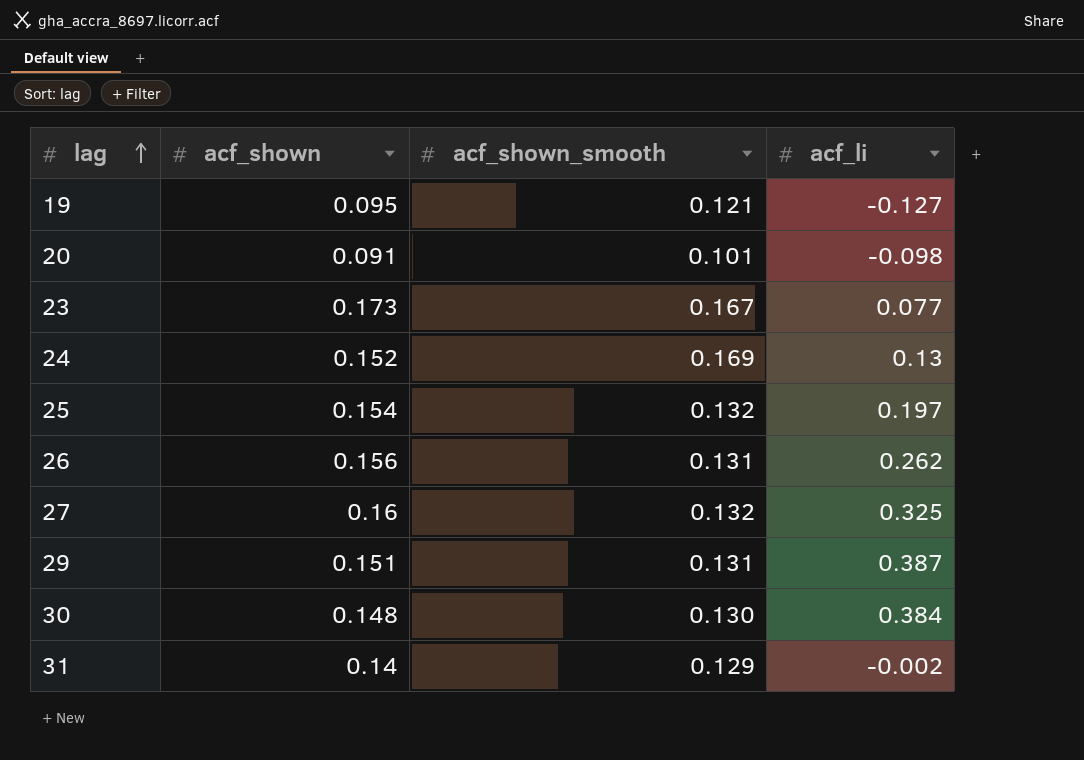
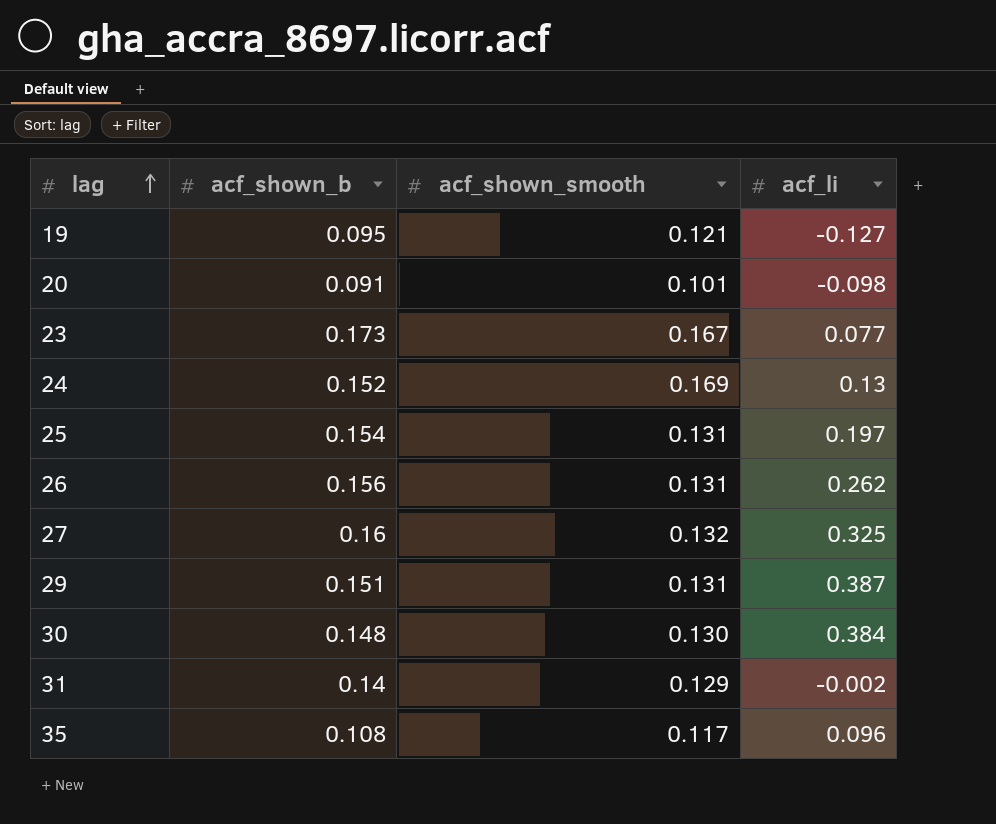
column name: acf_shown -> acf_shown_b
25 | acf_shown_smooth: 0.132 -> 0.131
row 35: none -> 0.108 | 0.117 | 0.096

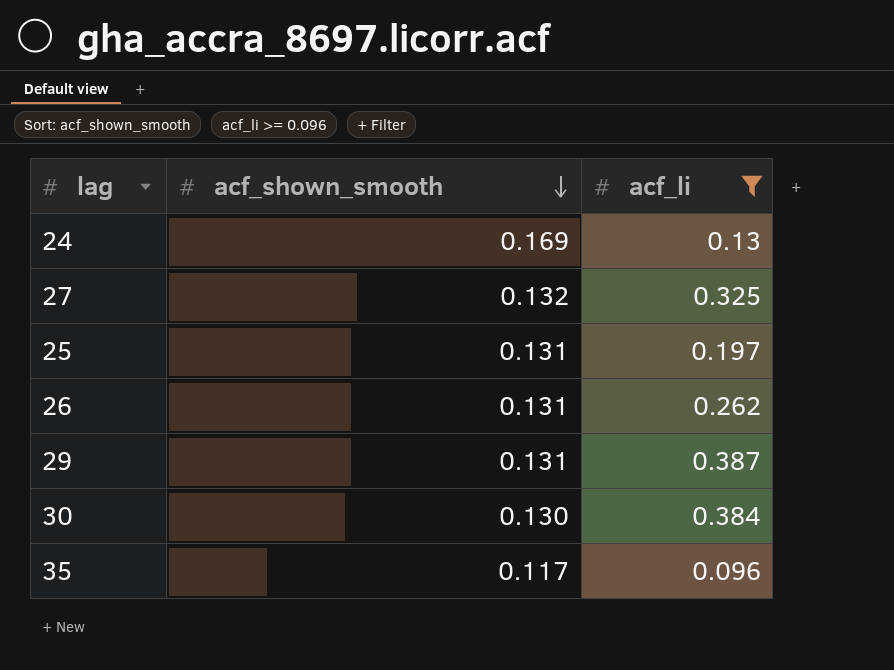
filter: none -> acf_li >= 0.096
row order: lag ascending -> acf_shown_smooth descending
column acf_shown_b | position: 2 -> none

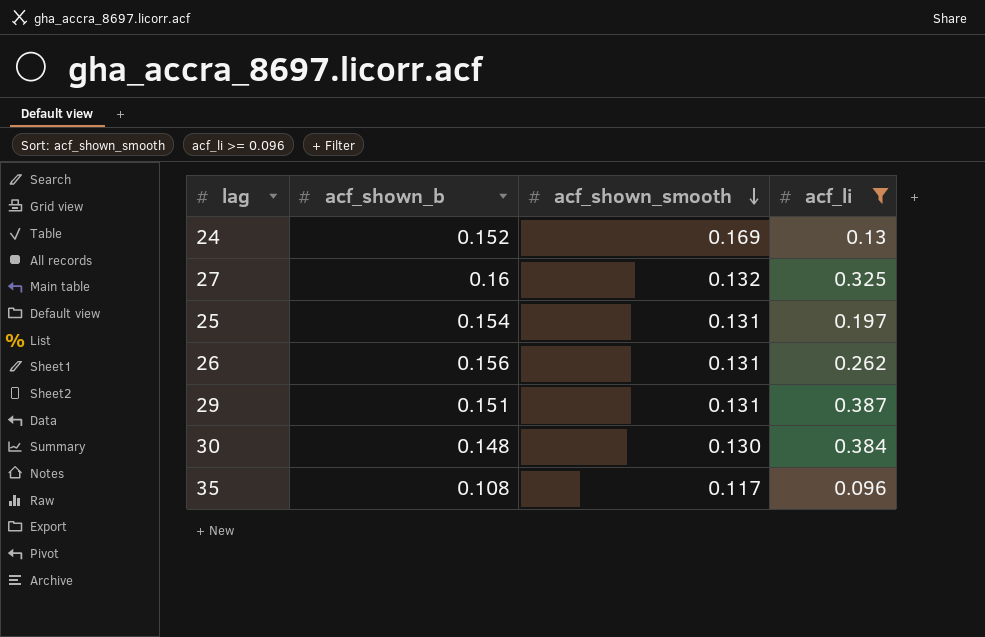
column acf_shown_b | position: none -> 2

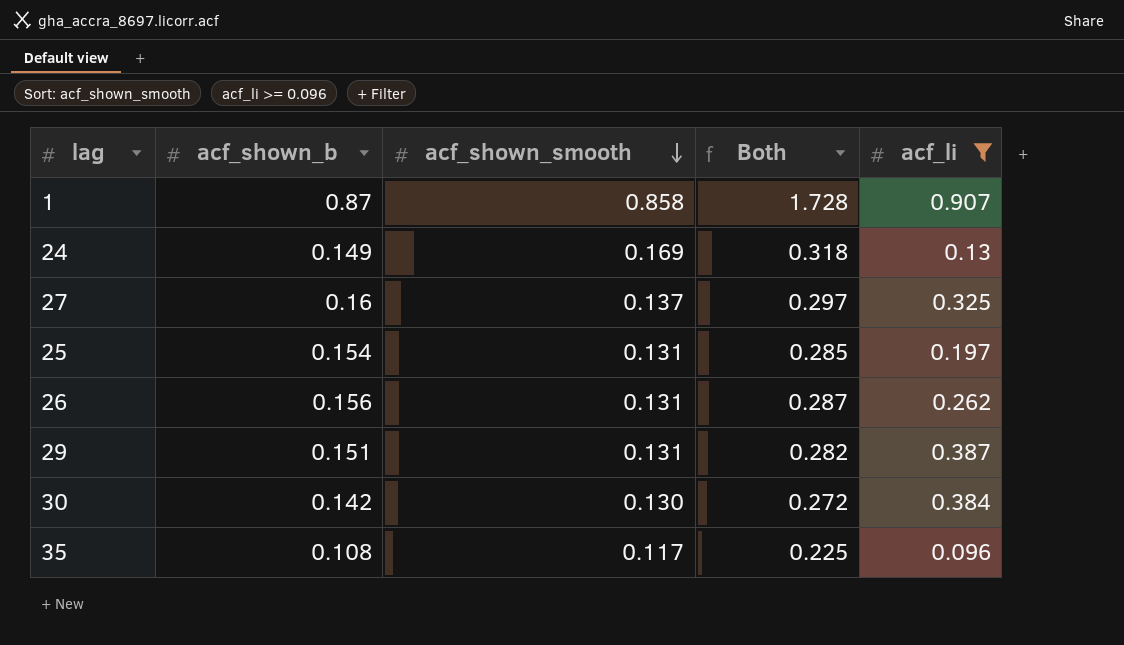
column Both | formula: none -> [acf_shown_b] + [acf_shown_smooth]
row 1: none -> 0.87 | 0.858 | 1.728 | 0.907
24 | acf_shown_b: 0.152 -> 0.149
27 | acf_shown_smooth: 0.132 -> 0.137
30 | acf_shown_b: 0.148 -> 0.142

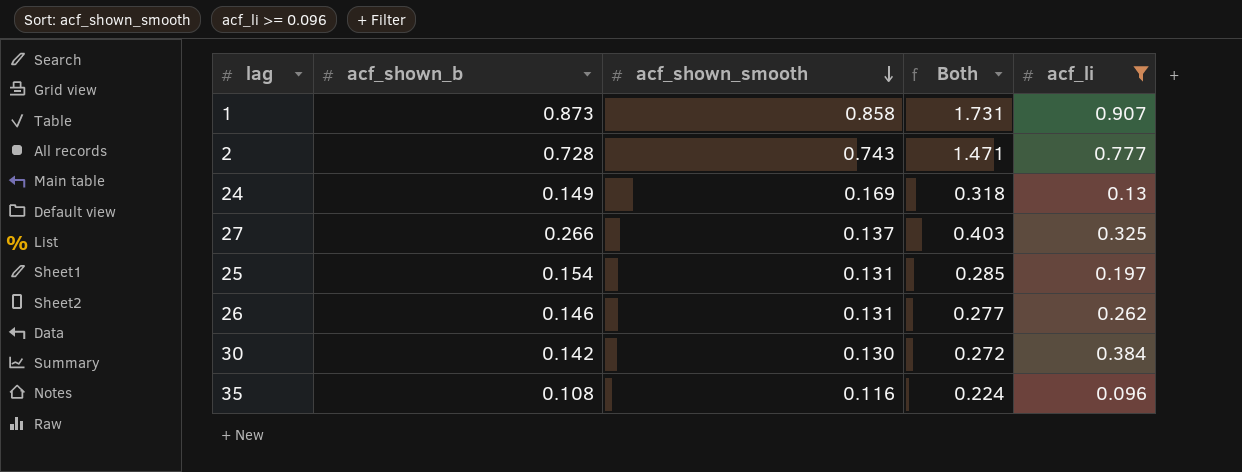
row 29: 0.151 | 0.131 | 0.282 | 0.387 -> none
1 | acf_shown_b: 0.87 -> 0.873
1 | Both: 1.728 -> 1.731
row 2: none -> 0.728 | 0.743 | 1.471 | 0.777
27 | acf_shown_b: 0.16 -> 0.266
27 | Both: 0.297 -> 0.403
26 | acf_shown_b: 0.156 -> 0.146
26 | Both: 0.287 -> 0.277
35 | acf_shown_smooth: 0.117 -> 0.116
35 | Both: 0.225 -> 0.224

